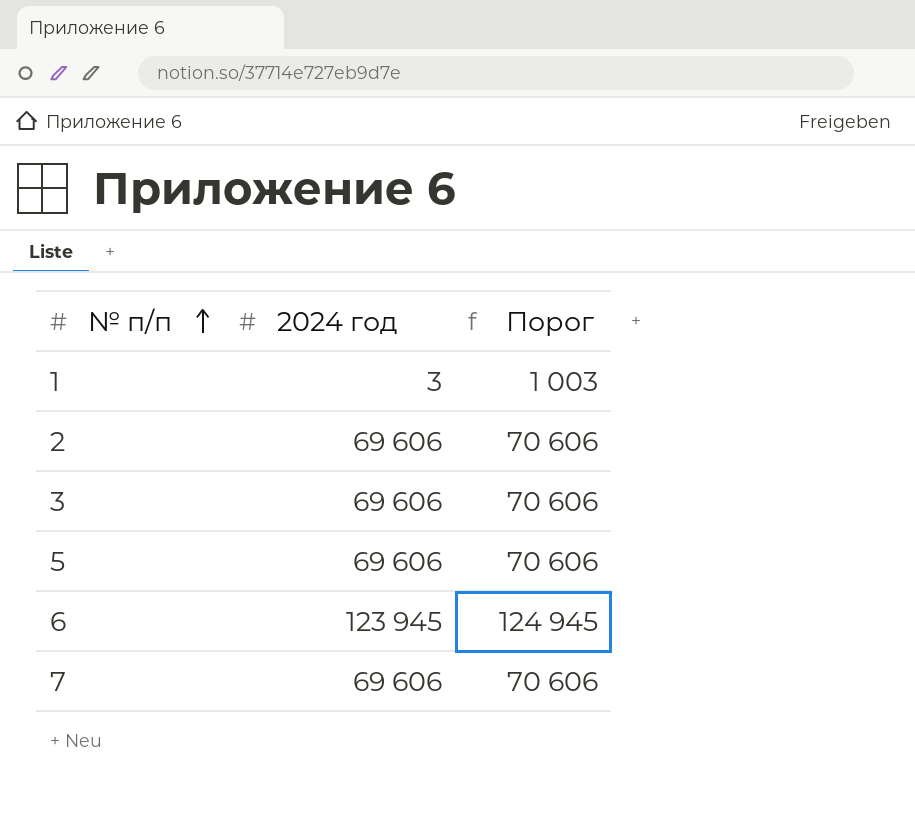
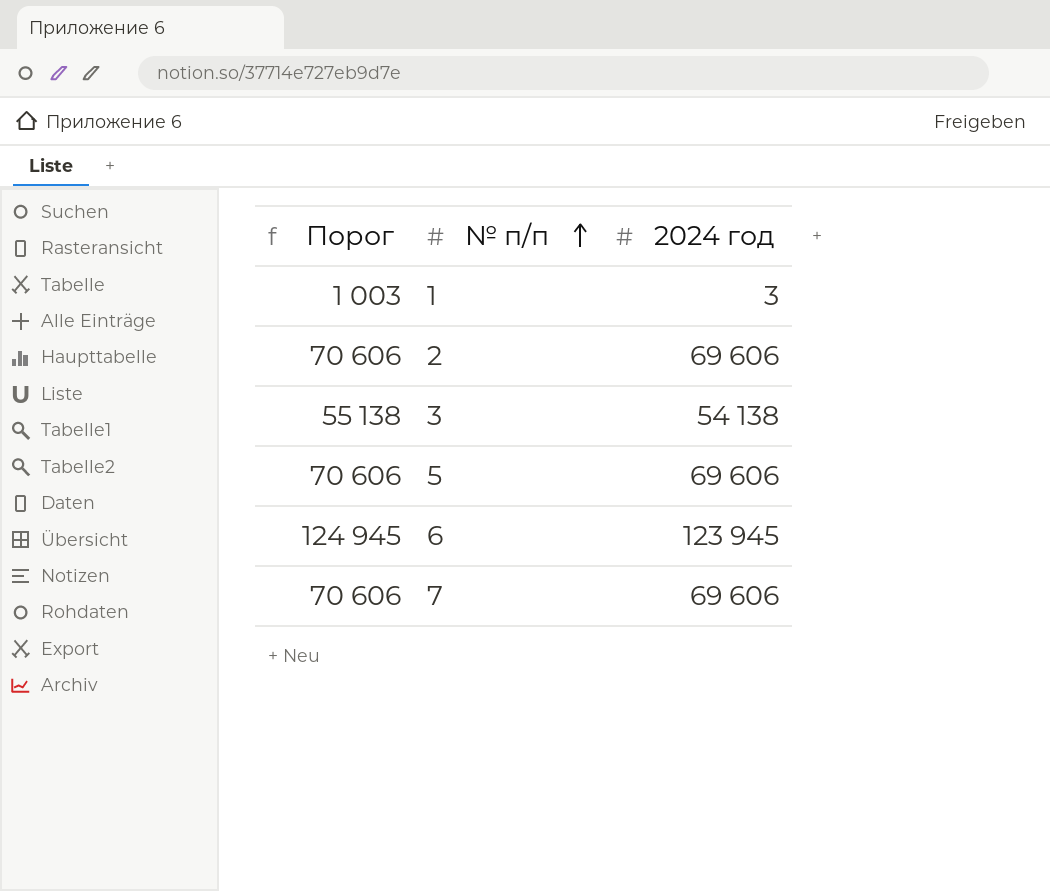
column Порог | position: 3 -> 1
3 | Порог: 70 606 -> 55 138
3 | 2024 год: 69 606 -> 54 138

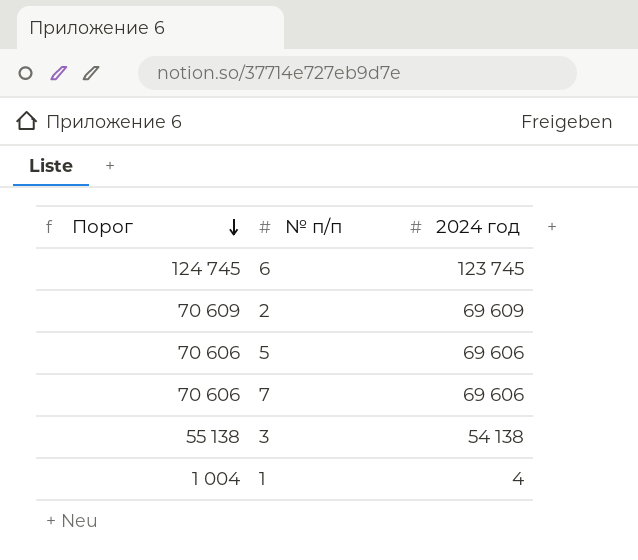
row order: № п/п ascending -> Порог descending
6 | Порог: 124 945 -> 124 745
6 | 2024 год: 123 945 -> 123 745
2 | Порог: 70 606 -> 70 609
2 | 2024 год: 69 606 -> 69 609
1 | Порог: 1 003 -> 1 004
1 | 2024 год: 3 -> 4

